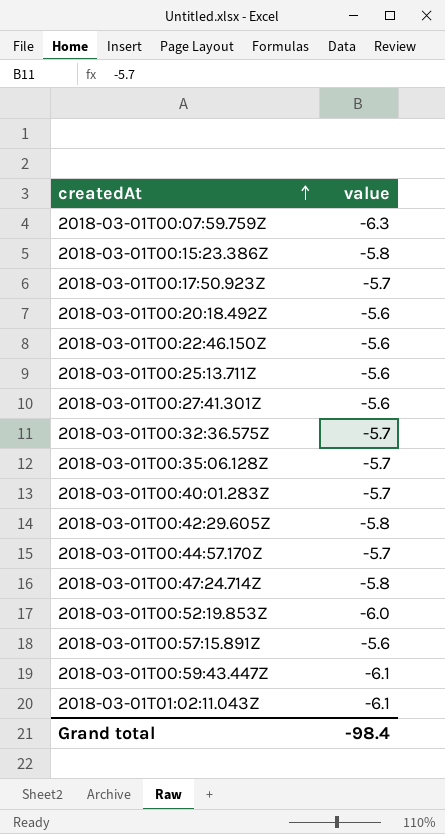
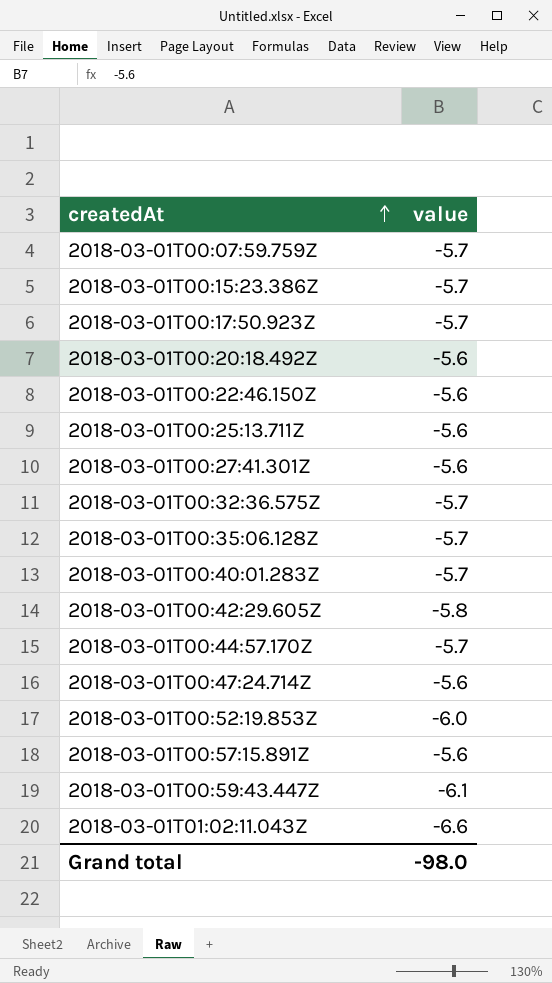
2018-03-01T00:07:59.759Z | value: -6.3 -> -5.7
2018-03-01T00:15:23.386Z | value: -5.8 -> -5.7
2018-03-01T00:47:24.714Z | value: -5.8 -> -5.6
2018-03-01T01:02:11.043Z | value: -6.1 -> -6.6
Grand total | value: -98.4 -> -98.0

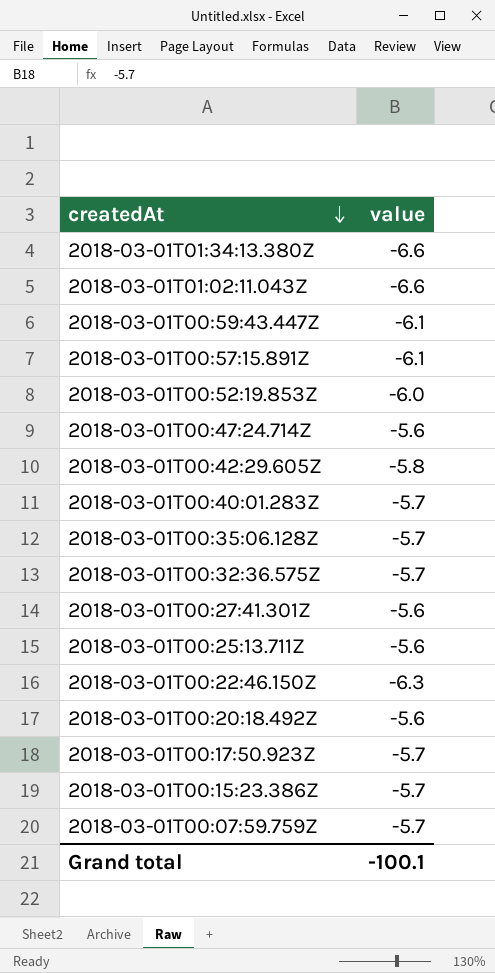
row order: createdAt ascending -> createdAt descending
row 2018-03-01T00:44:57.170Z: -5.7 -> none
row 2018-03-01T01:34:13.380Z: none -> -6.6
2018-03-01T00:57:15.891Z | value: -5.6 -> -6.1
2018-03-01T00:22:46.150Z | value: -5.6 -> -6.3
Grand total | value: -98.0 -> -100.1

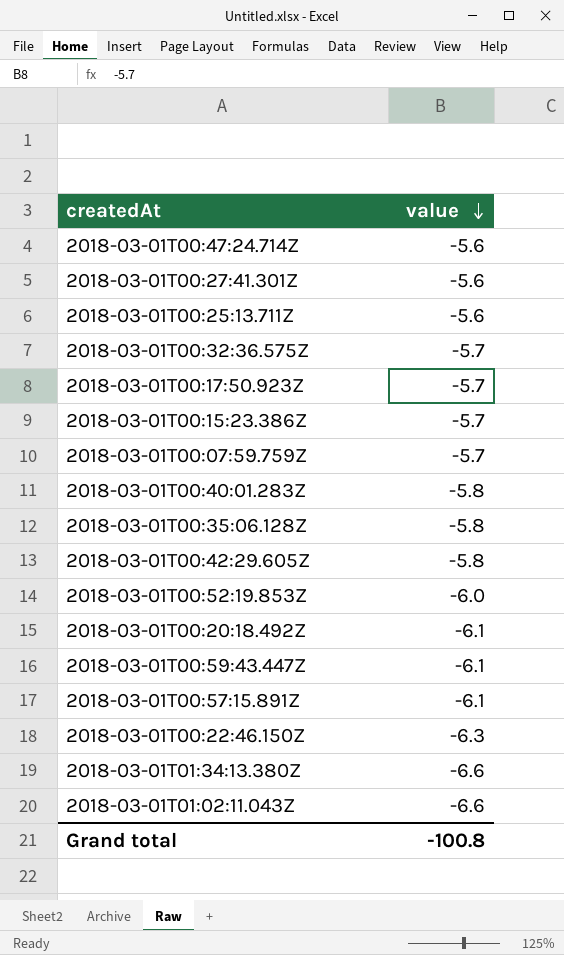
row order: createdAt descending -> value descending
2018-03-01T00:40:01.283Z | value: -5.7 -> -5.8
2018-03-01T00:35:06.128Z | value: -5.7 -> -5.8
2018-03-01T00:20:18.492Z | value: -5.6 -> -6.1
Grand total | value: -100.1 -> -100.8

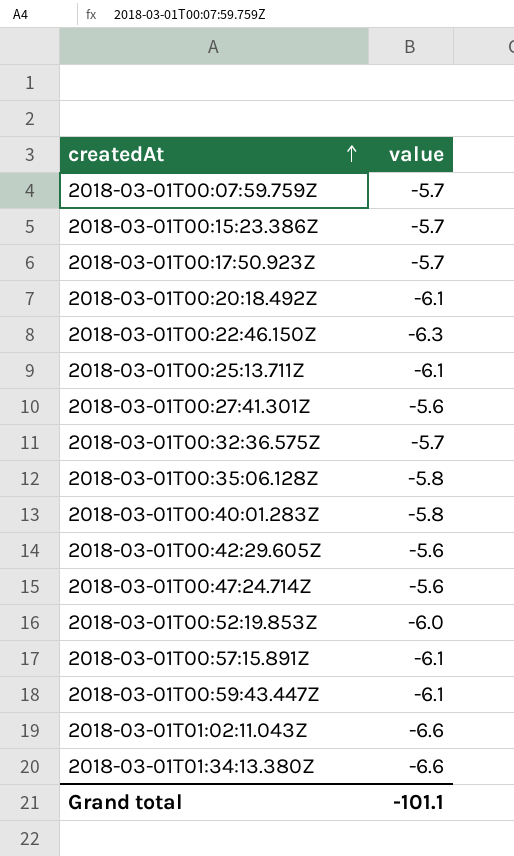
row order: value descending -> createdAt ascending
2018-03-01T00:25:13.711Z | value: -5.6 -> -6.1
2018-03-01T00:42:29.605Z | value: -5.8 -> -5.6
Grand total | value: -100.8 -> -101.1

